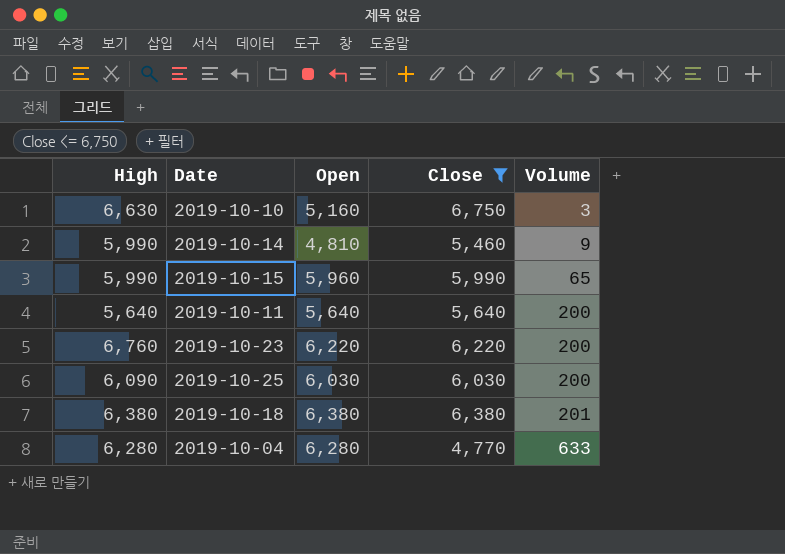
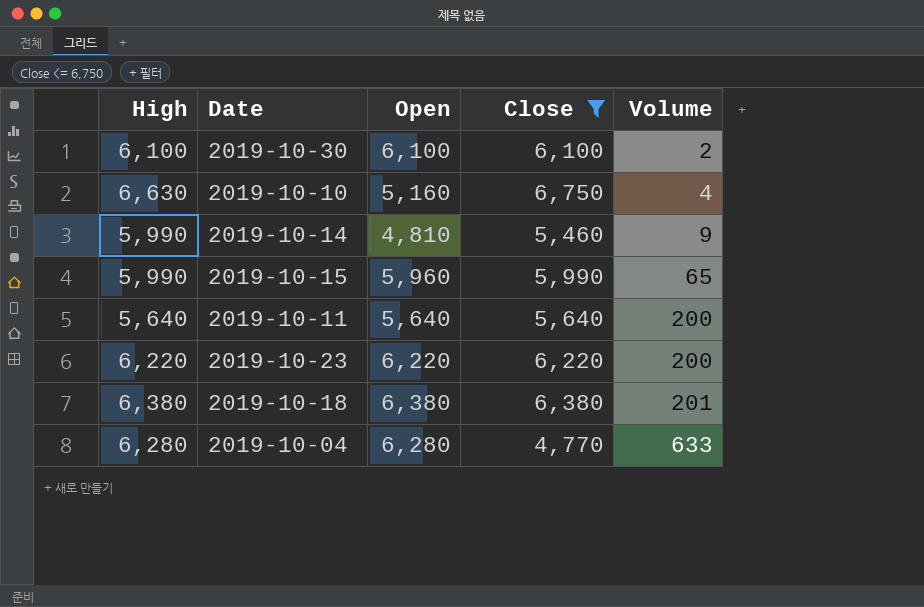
row 2019-10-25: 6,090 | 6,030 | 6,030 | 200 -> none
row 2019-10-30: none -> 6,100 | 6,100 | 6,100 | 2
2019-10-10 | Volume: 3 -> 4
2019-10-23 | High: 6,760 -> 6,220

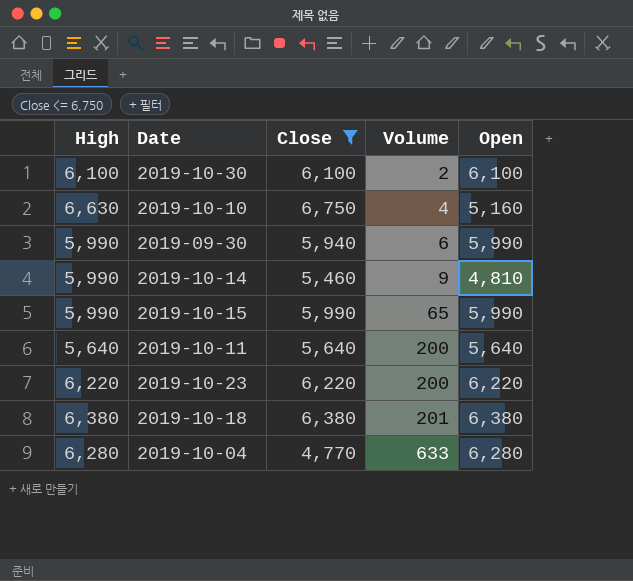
column Open | position: 3 -> 5
row 2019-09-30: none -> 5,990 | 5,940 | 6 | 5,990
2019-10-15 | Open: 5,960 -> 5,990

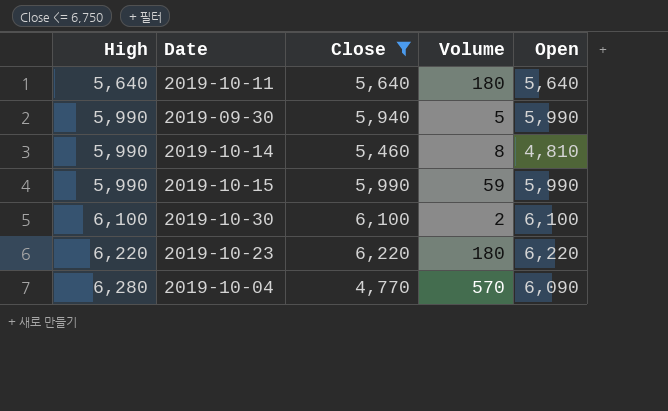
row order: Volume ascending -> High ascending
row 2019-10-10: 6,630 | 6,750 | 4 | 5,160 -> none
row 2019-10-18: 6,380 | 6,380 | 201 | 6,380 -> none
2019-10-11 | Volume: 200 -> 180
2019-09-30 | Volume: 6 -> 5
2019-10-14 | Volume: 9 -> 8
2019-10-15 | Volume: 65 -> 59
2019-10-23 | Volume: 200 -> 180
2019-10-04 | Volume: 633 -> 570
2019-10-04 | Open: 6,280 -> 6,090

